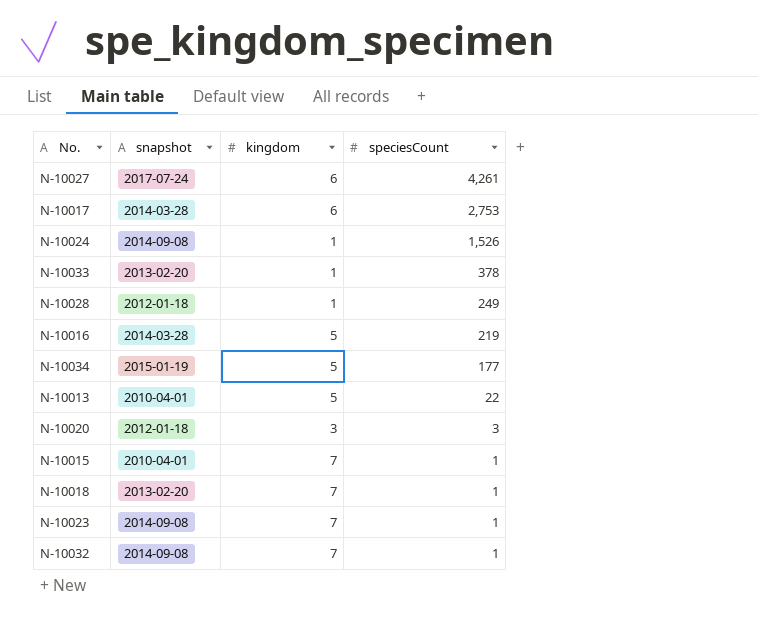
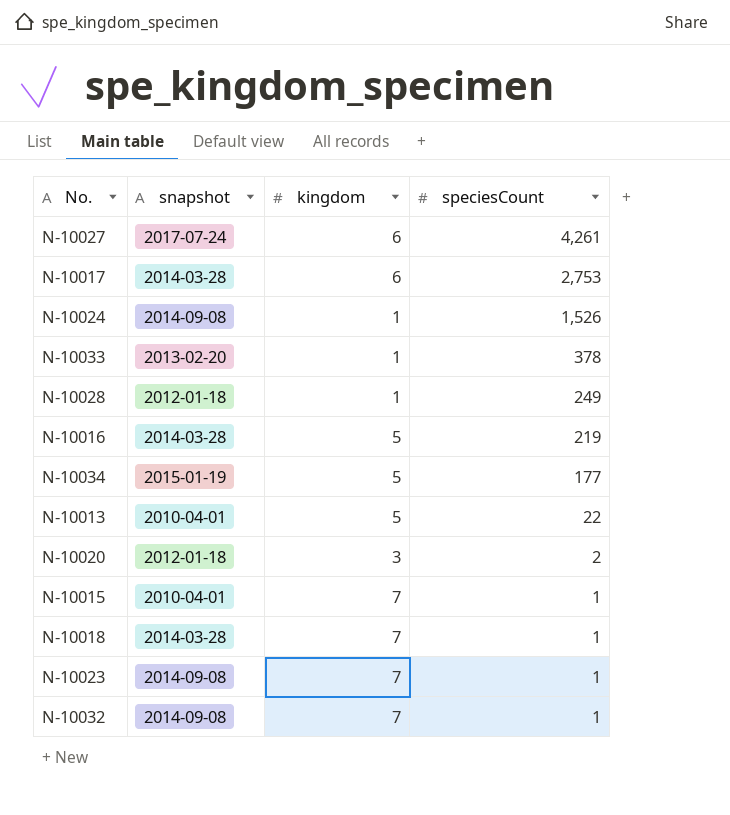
N-10020 | speciesCount: 3 -> 2
N-10018 | snapshot: 2013-02-20 -> 2014-03-28

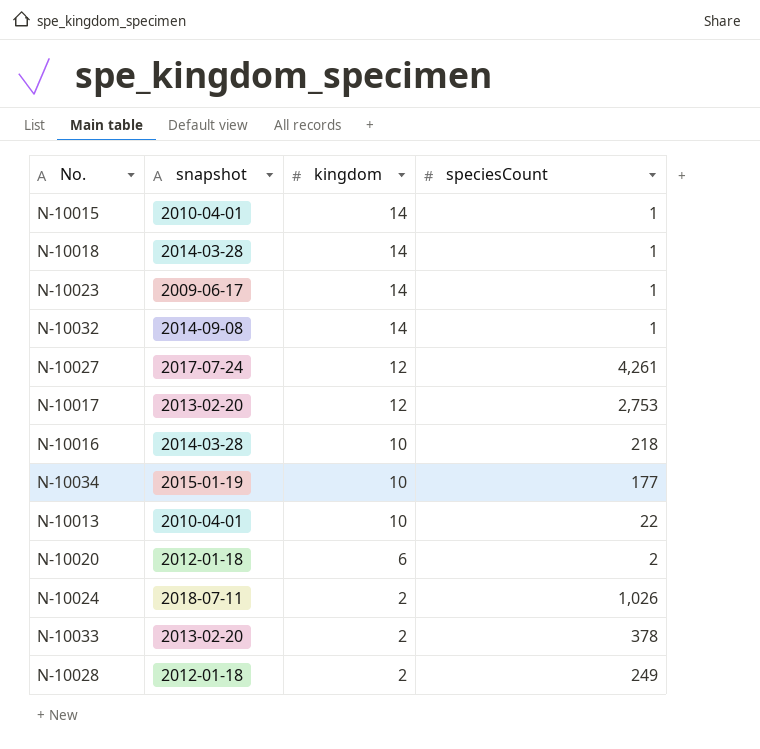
row order: speciesCount descending -> kingdom descending
N-10015 | kingdom: 7 -> 14
N-10018 | kingdom: 7 -> 14
N-10023 | snapshot: 2014-09-08 -> 2009-06-17
N-10023 | kingdom: 7 -> 14
N-10032 | kingdom: 7 -> 14
N-10027 | kingdom: 6 -> 12
N-10017 | snapshot: 2014-03-28 -> 2013-02-20
N-10017 | kingdom: 6 -> 12
N-10016 | kingdom: 5 -> 10
N-10016 | speciesCount: 219 -> 218
N-10034 | kingdom: 5 -> 10
N-10013 | kingdom: 5 -> 10
N-10020 | kingdom: 3 -> 6
N-10024 | snapshot: 2014-09-08 -> 2018-07-11
N-10024 | kingdom: 1 -> 2
N-10024 | speciesCount: 1,526 -> 1,026
N-10033 | kingdom: 1 -> 2
N-10028 | kingdom: 1 -> 2

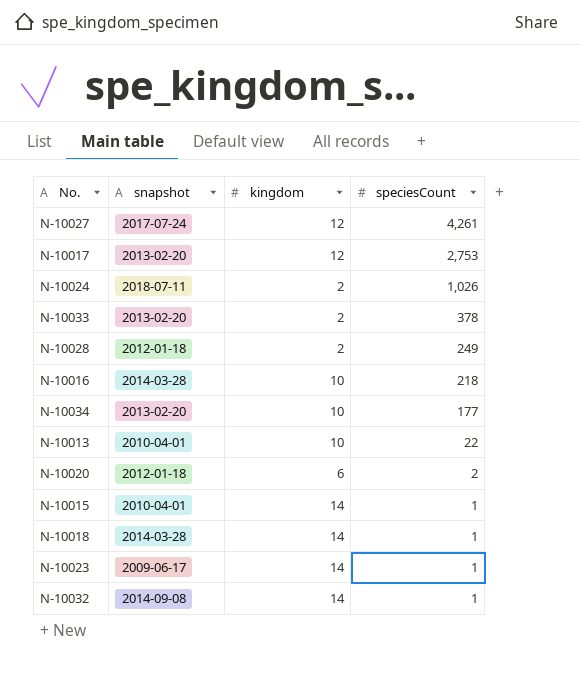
row order: kingdom descending -> speciesCount descending
N-10034 | snapshot: 2015-01-19 -> 2013-02-20

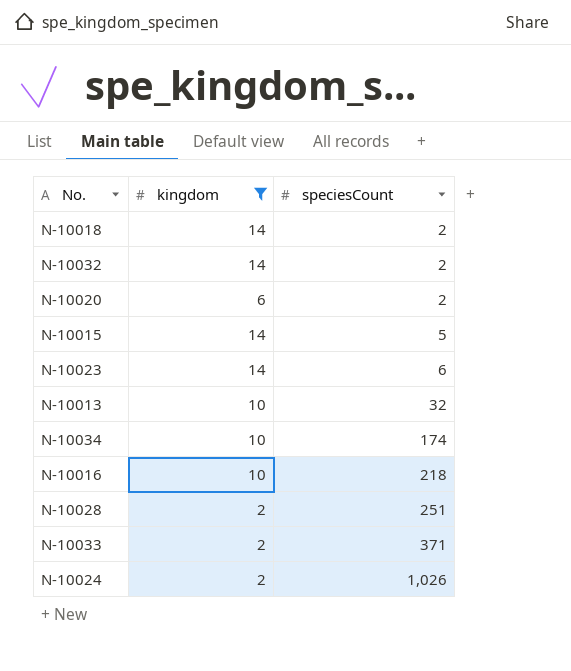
filter: none -> kingdom != 12
row order: speciesCount descending -> speciesCount ascending
column snapshot | position: 2 -> none
N-10018 | speciesCount: 1 -> 2
N-10032 | speciesCount: 1 -> 2
N-10015 | speciesCount: 1 -> 5
N-10023 | speciesCount: 1 -> 6
N-10013 | speciesCount: 22 -> 32
N-10034 | speciesCount: 177 -> 174
N-10028 | speciesCount: 249 -> 251
N-10033 | speciesCount: 378 -> 371

